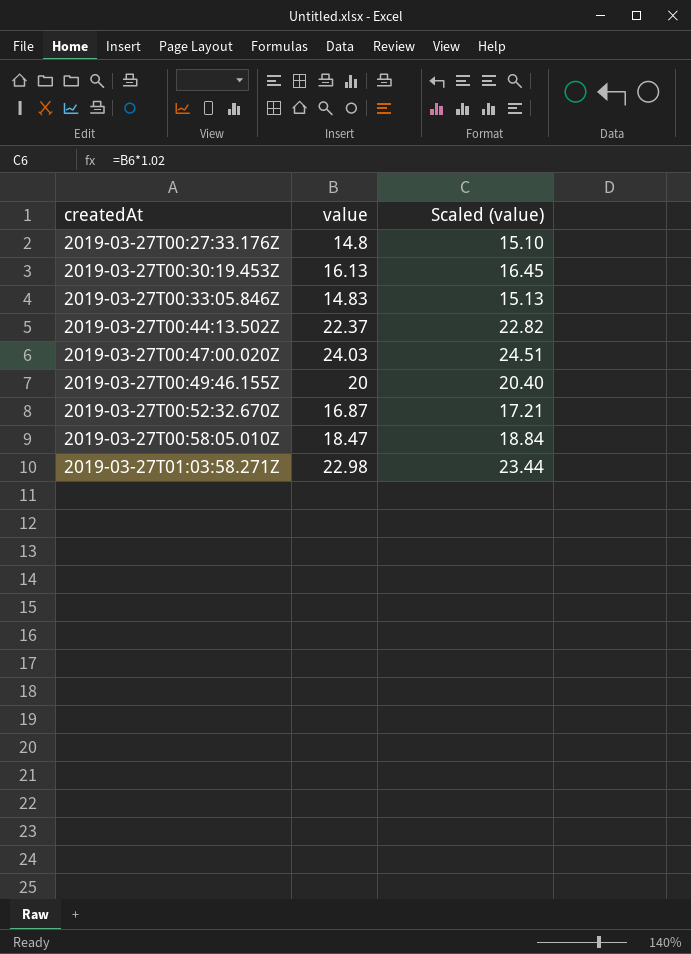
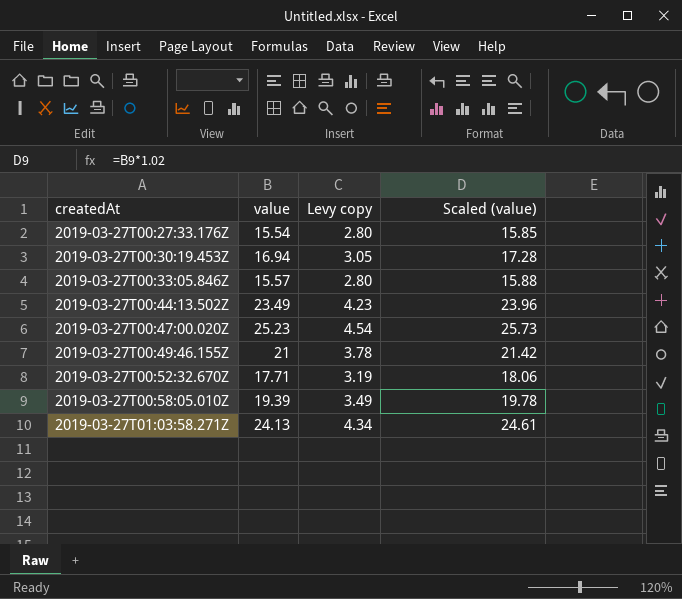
column Levy copy | formula: none -> [value] * 0.18
2019-03-27T00:27:33.176Z | value: 14.8 -> 15.54
2019-03-27T00:27:33.176Z | Scaled (value): 15.10 -> 15.85
2019-03-27T00:30:19.453Z | value: 16.13 -> 16.94
2019-03-27T00:30:19.453Z | Scaled (value): 16.45 -> 17.28
2019-03-27T00:33:05.846Z | value: 14.83 -> 15.57
2019-03-27T00:33:05.846Z | Scaled (value): 15.13 -> 15.88
2019-03-27T00:44:13.502Z | value: 22.37 -> 23.49
2019-03-27T00:44:13.502Z | Scaled (value): 22.82 -> 23.96
2019-03-27T00:47:00.020Z | value: 24.03 -> 25.23
2019-03-27T00:47:00.020Z | Scaled (value): 24.51 -> 25.73
2019-03-27T00:49:46.155Z | value: 20 -> 21
2019-03-27T00:49:46.155Z | Scaled (value): 20.40 -> 21.42
2019-03-27T00:52:32.670Z | value: 16.87 -> 17.71
2019-03-27T00:52:32.670Z | Scaled (value): 17.21 -> 18.06
2019-03-27T00:58:05.010Z | value: 18.47 -> 19.39
2019-03-27T00:58:05.010Z | Scaled (value): 18.84 -> 19.78
2019-03-27T01:03:58.271Z | value: 22.98 -> 24.13
2019-03-27T01:03:58.271Z | Scaled (value): 23.44 -> 24.61

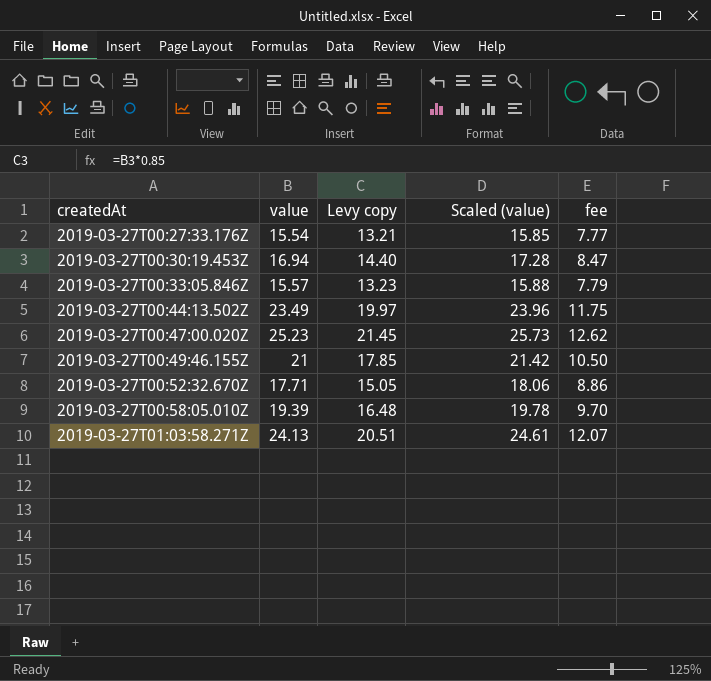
column Levy copy | formula: [value] * 0.18 -> [value] * 0.85
column fee | formula: none -> [value] * 0.5

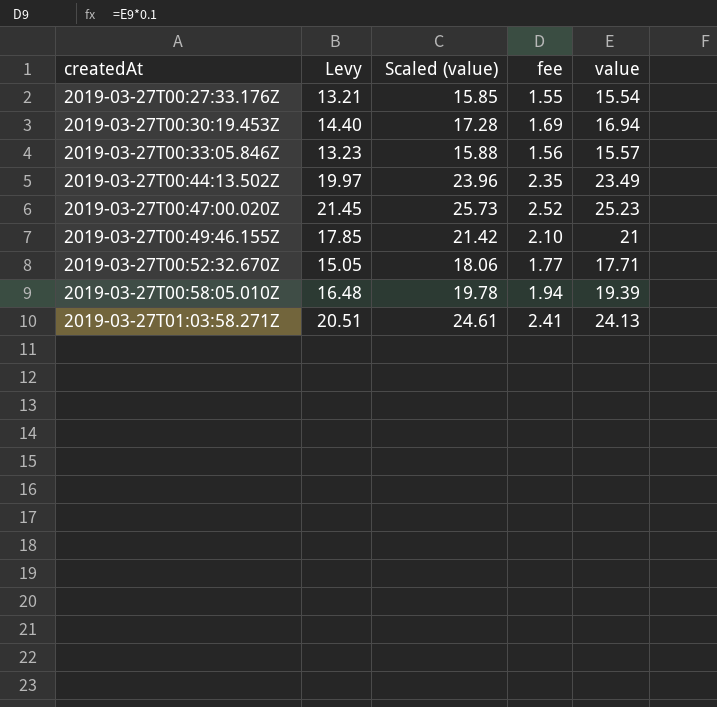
column name: Levy copy -> Levy
column fee | formula: [value] * 0.5 -> [value] * 0.1
column value | position: 2 -> 5

